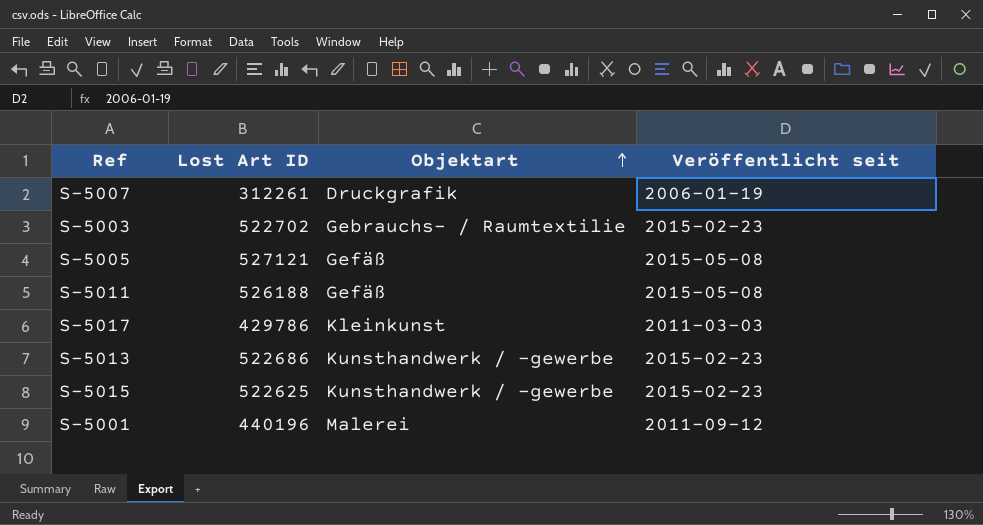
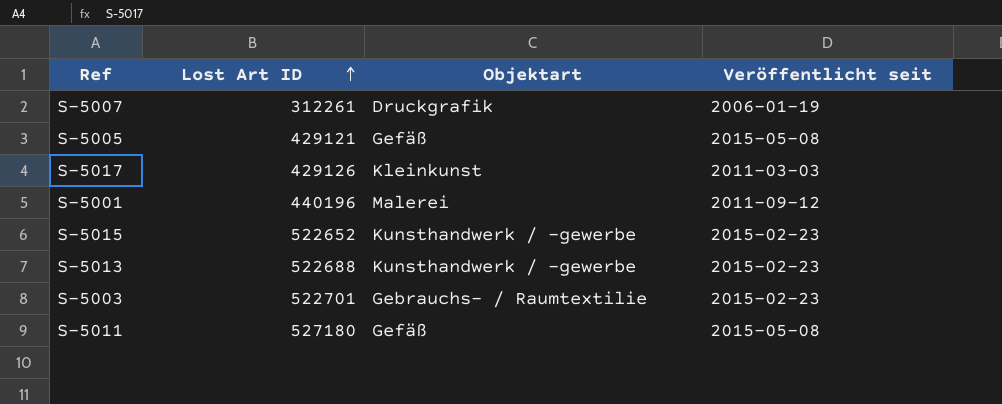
row order: Objektart ascending -> Lost Art ID ascending
S-5005 | Lost Art ID: 527121 -> 429121
S-5017 | Lost Art ID: 429786 -> 429126
S-5015 | Lost Art ID: 522625 -> 522652
S-5013 | Lost Art ID: 522686 -> 522688
S-5003 | Lost Art ID: 522702 -> 522701
S-5011 | Lost Art ID: 526188 -> 527180

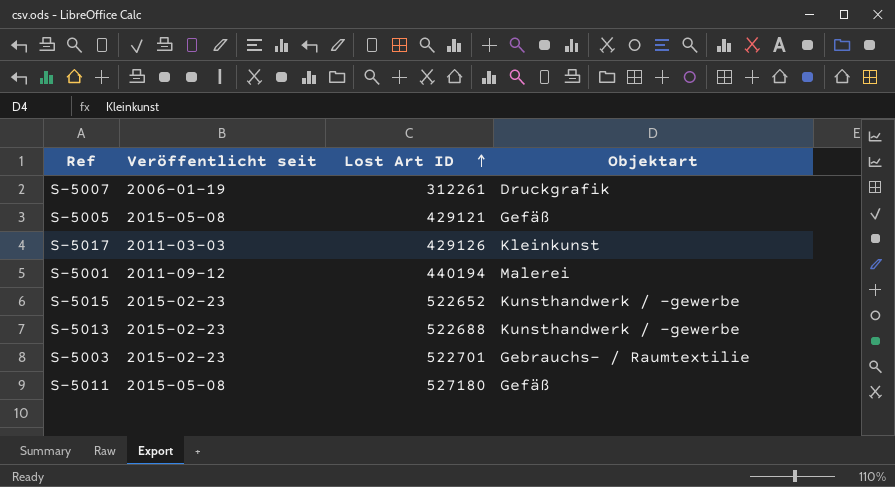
column Veröffentlicht seit | position: 4 -> 2
S-5001 | Lost Art ID: 440196 -> 440194

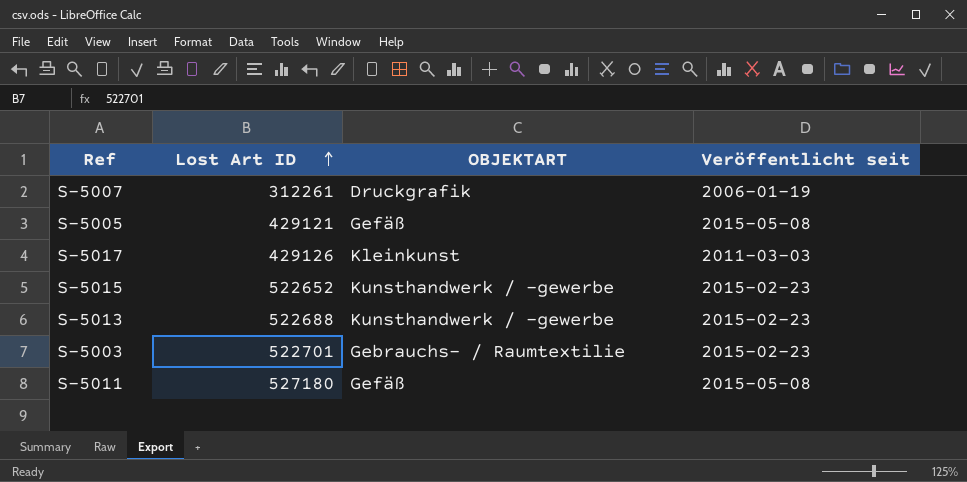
column name: Objektart -> OBJEKTART
column Veröffentlicht seit | position: 2 -> 4
row S-5001: 2011-09-12 | 440194 | Malerei -> none

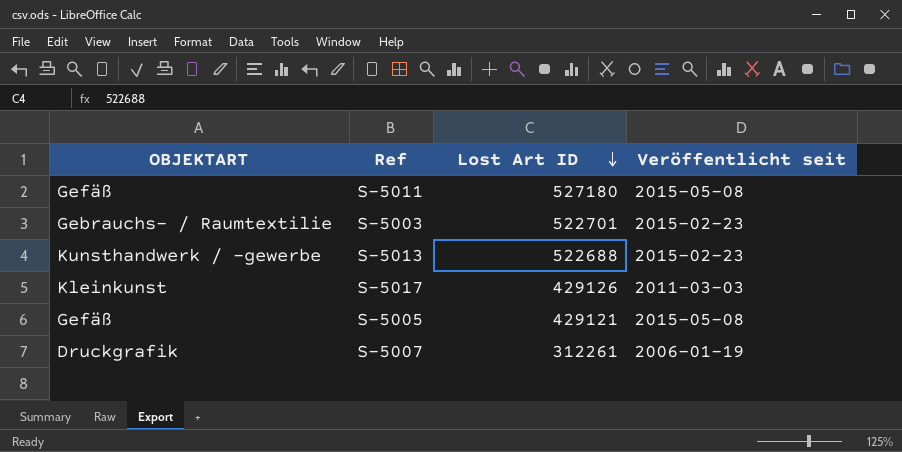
row order: Lost Art ID ascending -> Lost Art ID descending
column OBJEKTART | position: 3 -> 1
row S-5015: 522652 | Kunsthandwerk / -gewerbe | 2015-02-23 -> none

